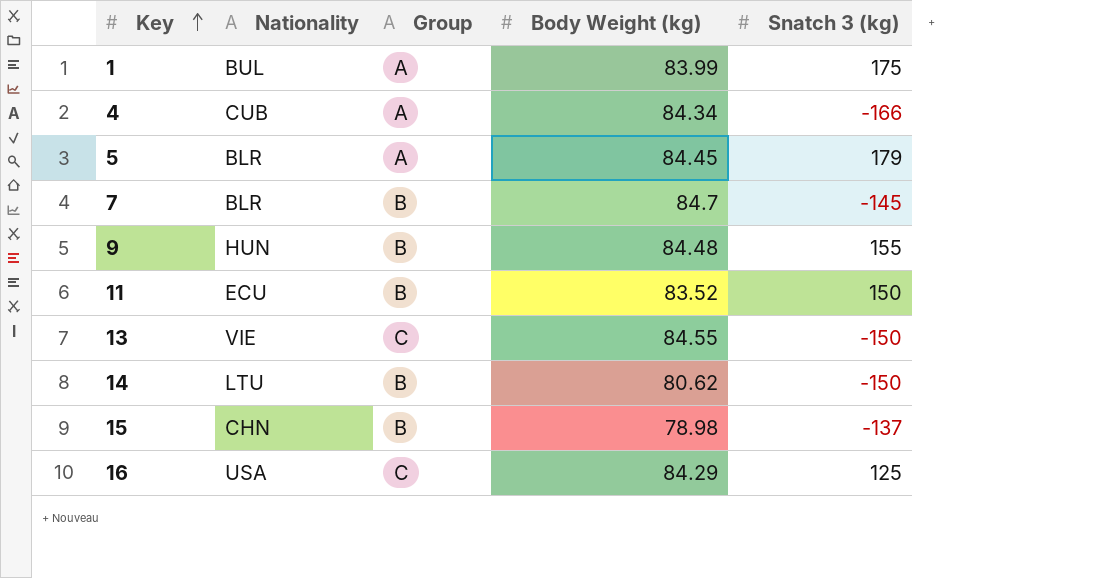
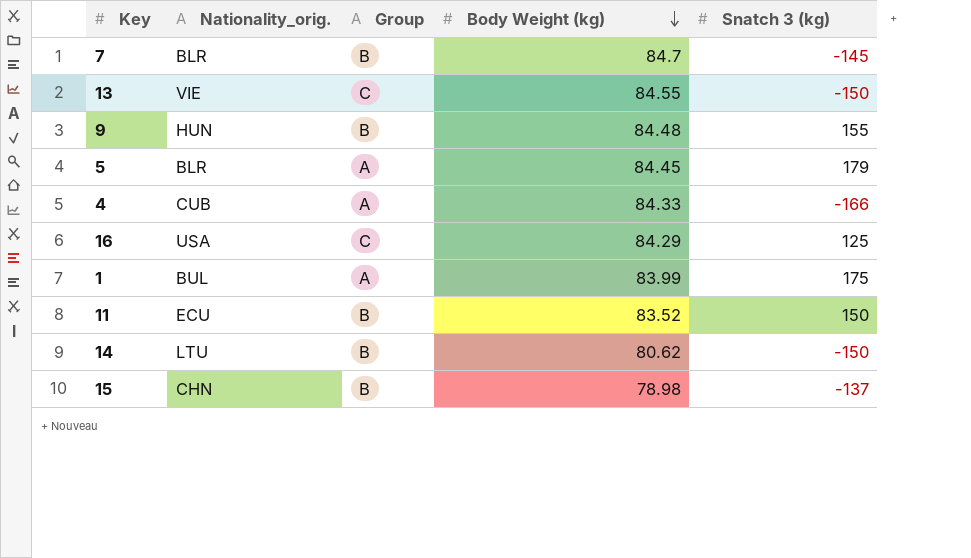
row order: Key ascending -> Body Weight (kg) descending
column name: Nationality -> Nationality_orig.
4 | Body Weight (kg): 84.34 -> 84.33

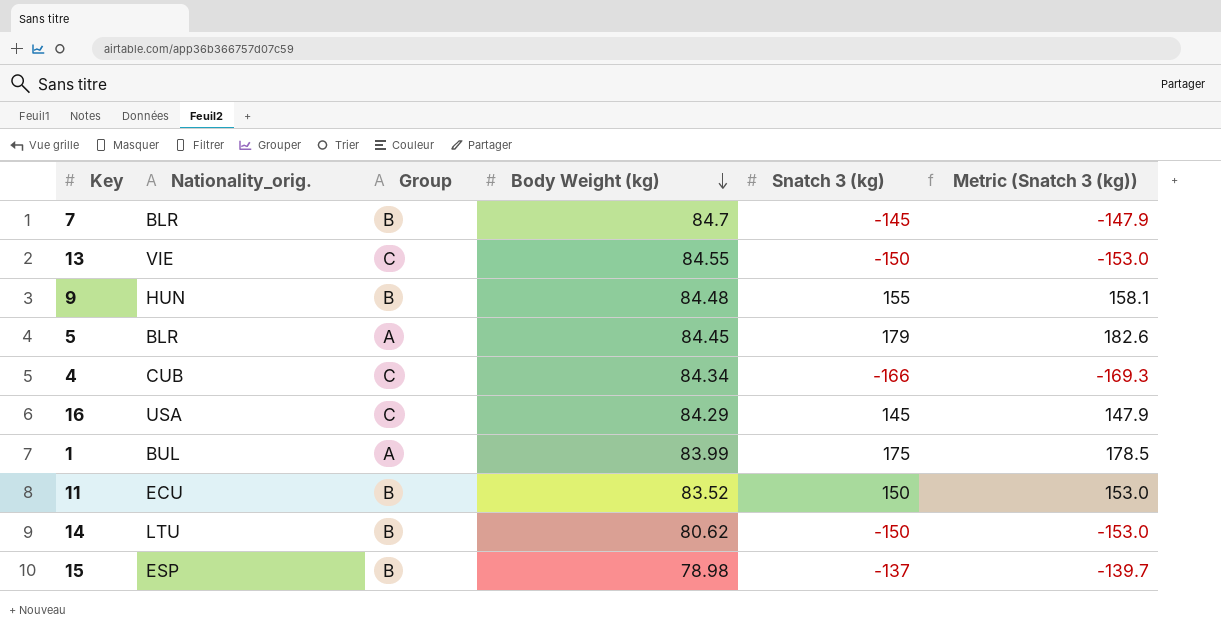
column Metric (Snatch 3 (kg)) | formula: none -> [Snatch 3 (kg)] * 1.02
4 | Group: A -> C
4 | Body Weight (kg): 84.33 -> 84.34
16 | Snatch 3 (kg): 125 -> 145
15 | Nationality_orig.: CHN -> ESP

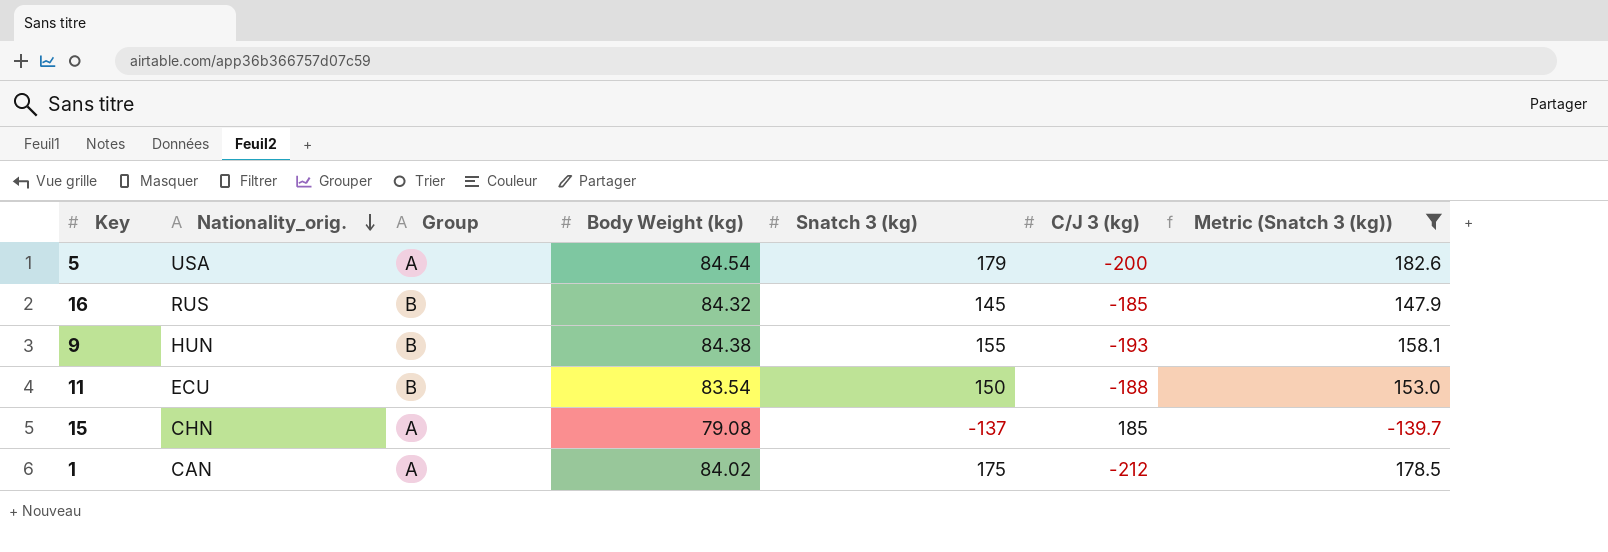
filter: none -> Metric (Snatch 3 (kg)) >= -139.7
row order: Body Weight (kg) descending -> Nationality_orig. descending
column C/J 3 (kg) | position: none -> 6
5 | Nationality_orig.: BLR -> USA
5 | Body Weight (kg): 84.45 -> 84.54
16 | Nationality_orig.: USA -> RUS
16 | Group: C -> B
16 | Body Weight (kg): 84.29 -> 84.32
9 | Body Weight (kg): 84.48 -> 84.38
11 | Body Weight (kg): 83.52 -> 83.54
15 | Nationality_orig.: ESP -> CHN
15 | Group: B -> A
15 | Body Weight (kg): 78.98 -> 79.08
1 | Nationality_orig.: BUL -> CAN
1 | Body Weight (kg): 83.99 -> 84.02

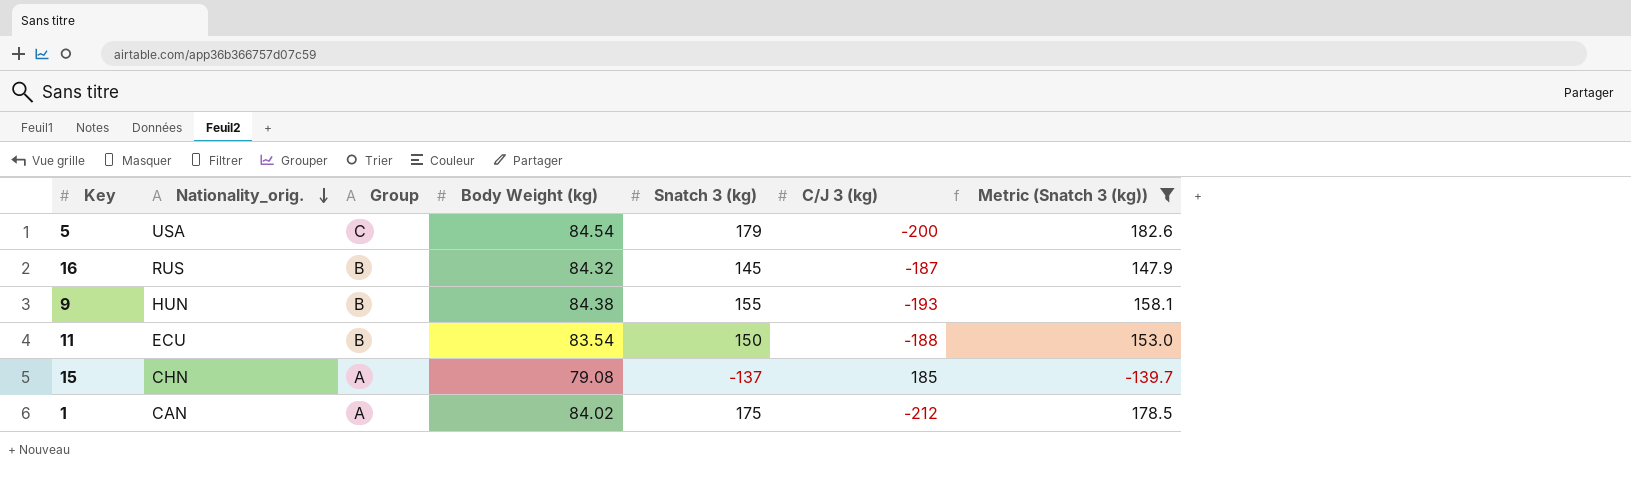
5 | Group: A -> C
16 | C/J 3 (kg): -185 -> -187

